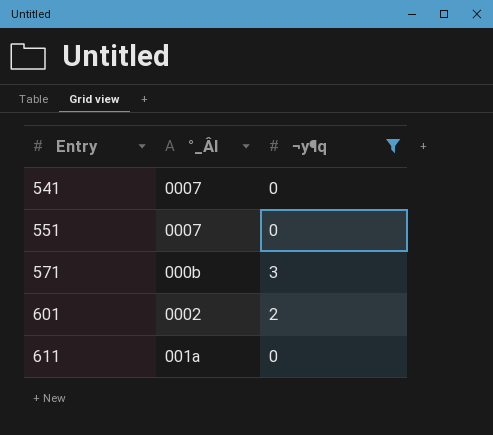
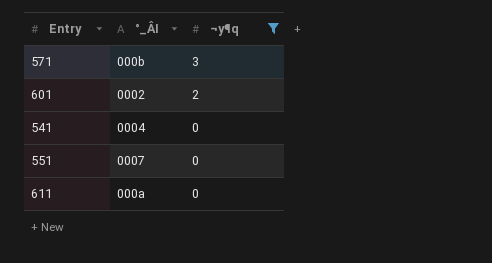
row order: Entry ascending -> ¬y¶q descending
541 | °_ÂI: 0007 -> 0004
611 | °_ÂI: 001a -> 000a

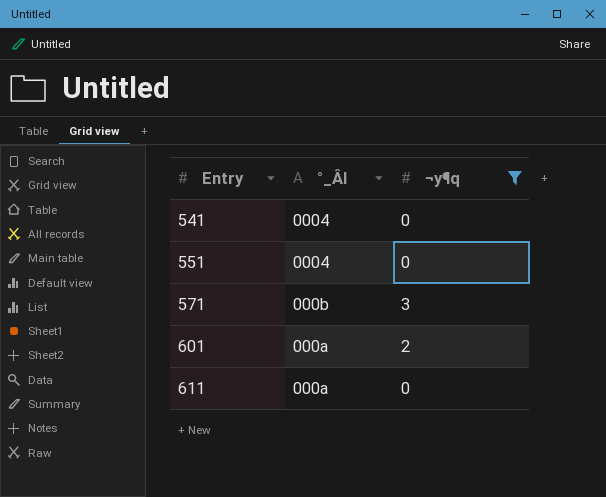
row order: ¬y¶q descending -> Entry ascending
551 | °_ÂI: 0007 -> 0004
601 | °_ÂI: 0002 -> 000a

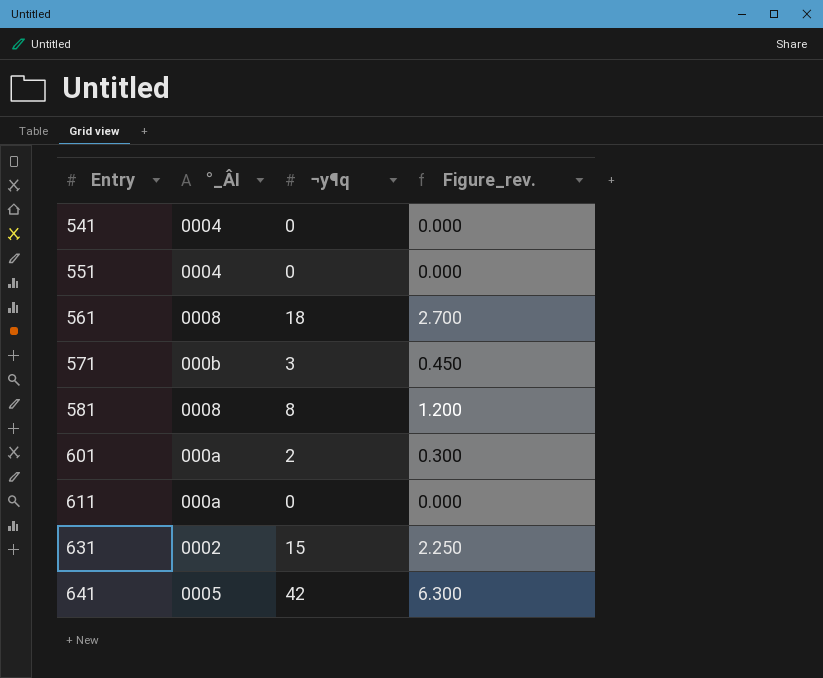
filter: ¬y¶q <= 3 -> none
column Figure_rev. | formula: none -> [¬y¶q] * 0.15

